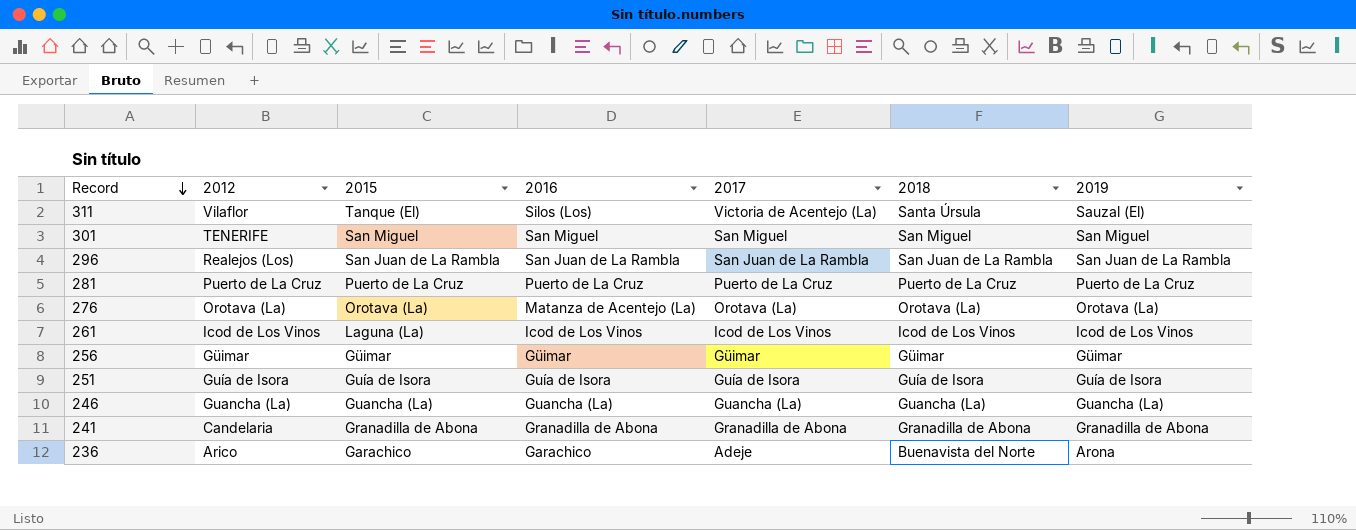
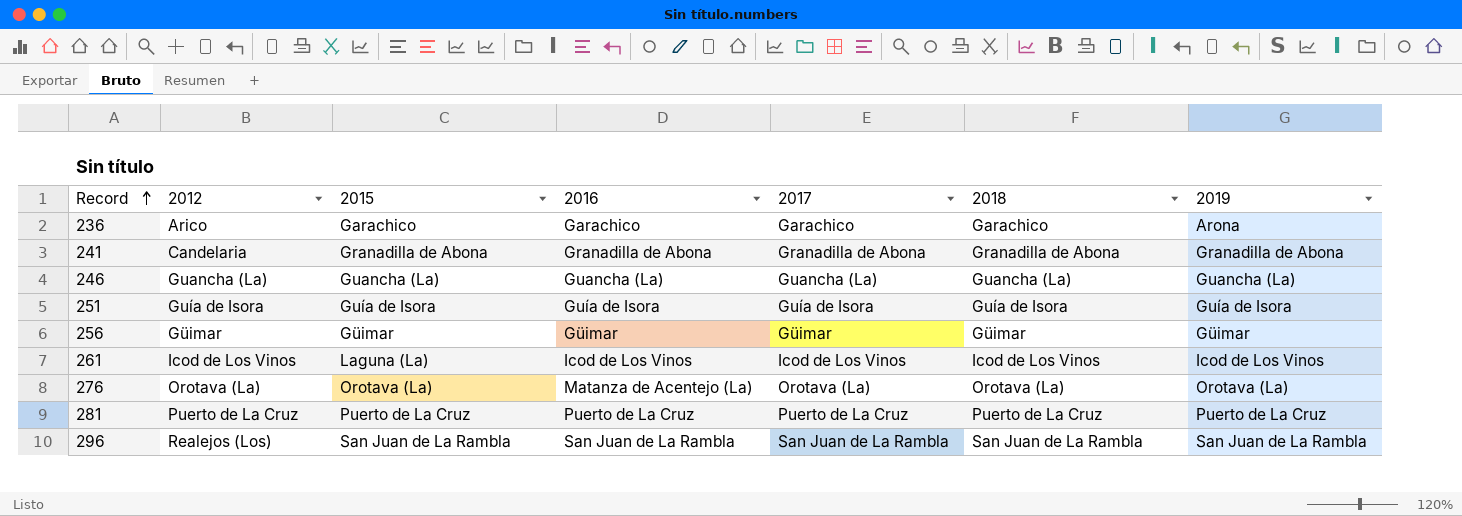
row order: Record descending -> Record ascending
row 311: Vilaflor | Tanque (El) | Silos (Los) | Victoria de Acentejo (La) | Santa Úrsula | Sauzal (El) -> none
row 301: TENERIFE | San Miguel | San Miguel | San Miguel | San Miguel | San Miguel -> none
236 | 2017: Adeje -> Garachico
236 | 2018: Buenavista del Norte -> Garachico

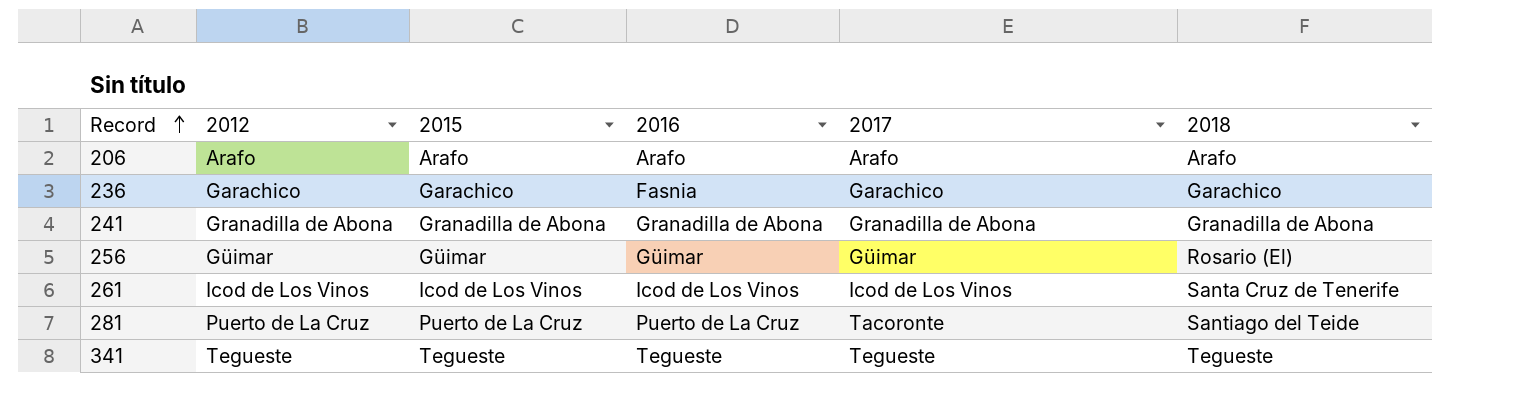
column 2019 | position: 7 -> none
row 246: Guancha (La) | Guancha (La) | Guancha (La) | Guancha (La) | Guancha (La) | Guancha (La) -> none
row 251: Guía de Isora | Guía de Isora | Guía de Isora | Guía de Isora | Guía de Isora | Guía de Isora -> none
row 276: Orotava (La) | Orotava (La) | Matanza de Acentejo (La) | Orotava (La) | Orotava (La) | Orotava (La) -> none
row 296: Realejos (Los) | San Juan de La Rambla | San Juan de La Rambla | San Juan de La Rambla | San Juan de La Rambla | San Juan de La Rambla -> none
row 206: none -> Arafo | Arafo | Arafo | Arafo | Arafo
236 | 2012: Arico -> Garachico
236 | 2016: Garachico -> Fasnia
241 | 2012: Candelaria -> Granadilla de Abona
256 | 2018: Güimar -> Rosario (El)
261 | 2015: Laguna (La) -> Icod de Los Vinos
261 | 2018: Icod de Los Vinos -> Santa Cruz de Tenerife
281 | 2017: Puerto de La Cruz -> Tacoronte
281 | 2018: Puerto de La Cruz -> Santiago del Teide
row 341: none -> Tegueste | Tegueste | Tegueste | Tegueste | Tegueste

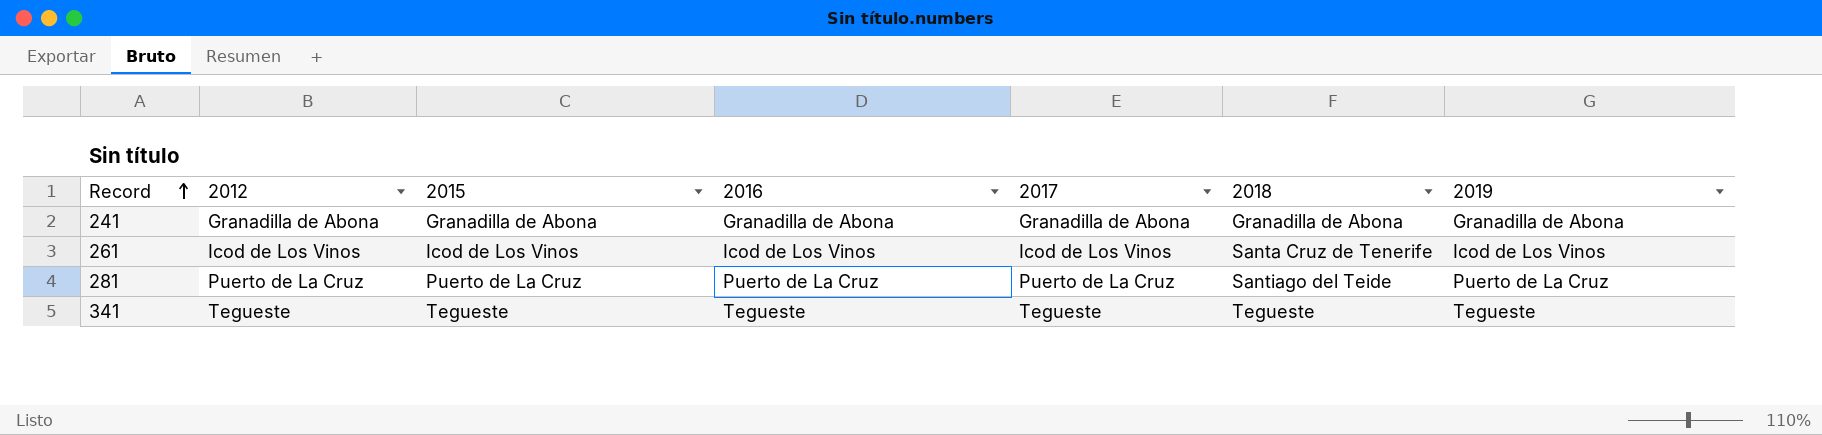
column 2019 | position: none -> 7
row 206: Arafo | Arafo | Arafo | Arafo | Arafo -> none
row 236: Garachico | Garachico | Fasnia | Garachico | Garachico -> none
row 256: Güimar | Güimar | Güimar | Güimar | Rosario (El) -> none
281 | 2017: Tacoronte -> Puerto de La Cruz

